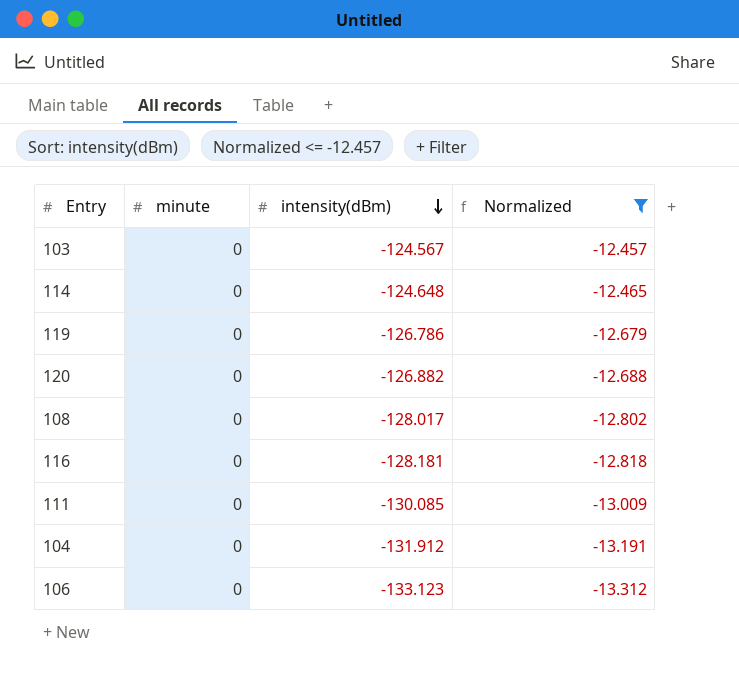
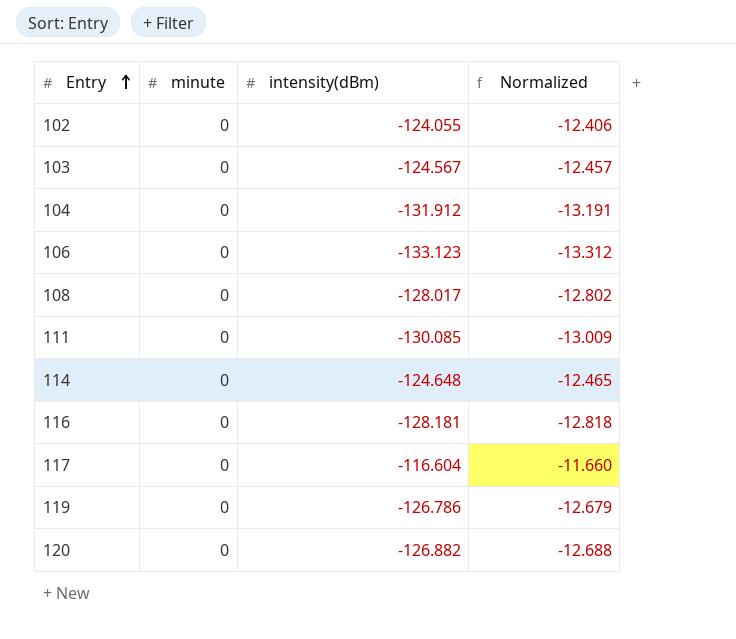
filter: Normalized <= -12.457 -> none
row order: intensity(dBm) descending -> Entry ascending

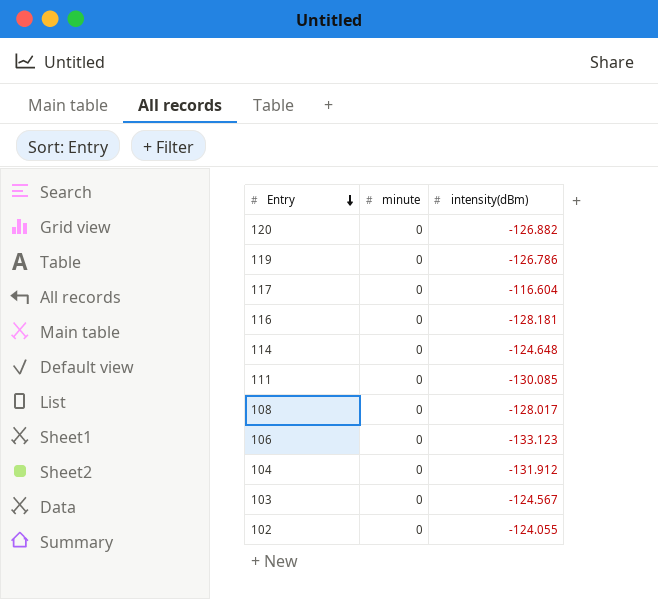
row order: Entry ascending -> Entry descending
column Normalized | formula: [intensity(dBm)] * 0.1 -> none

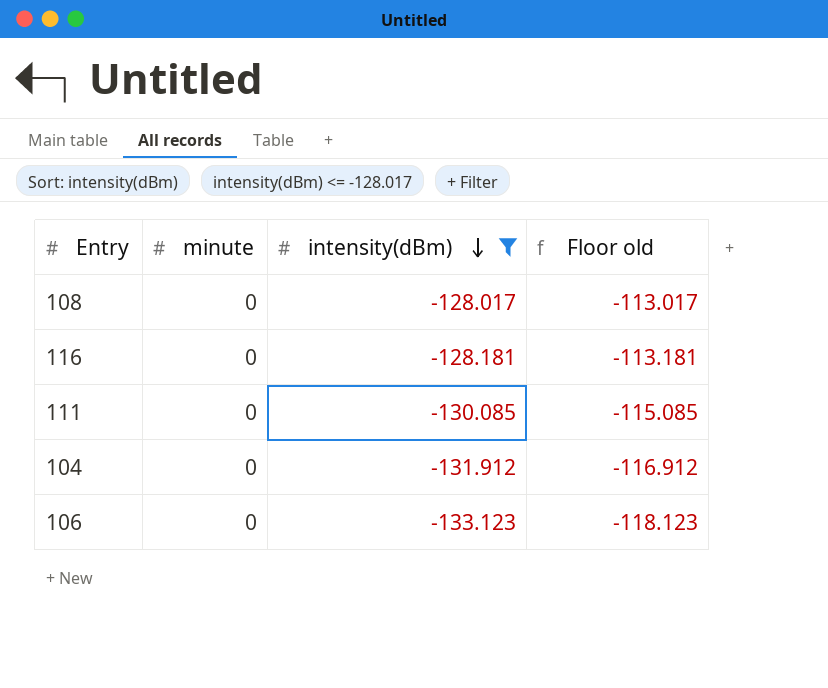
filter: none -> intensity(dBm) <= -128.017
row order: Entry descending -> intensity(dBm) descending
column Floor old | formula: none -> [intensity(dBm)] + 15

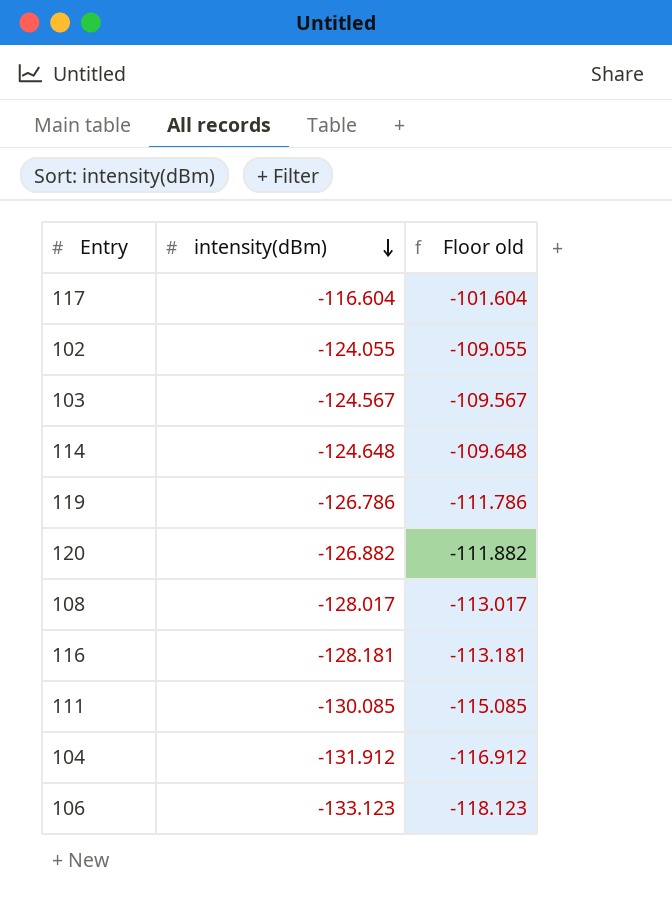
filter: intensity(dBm) <= -128.017 -> none
column minute | position: 2 -> none

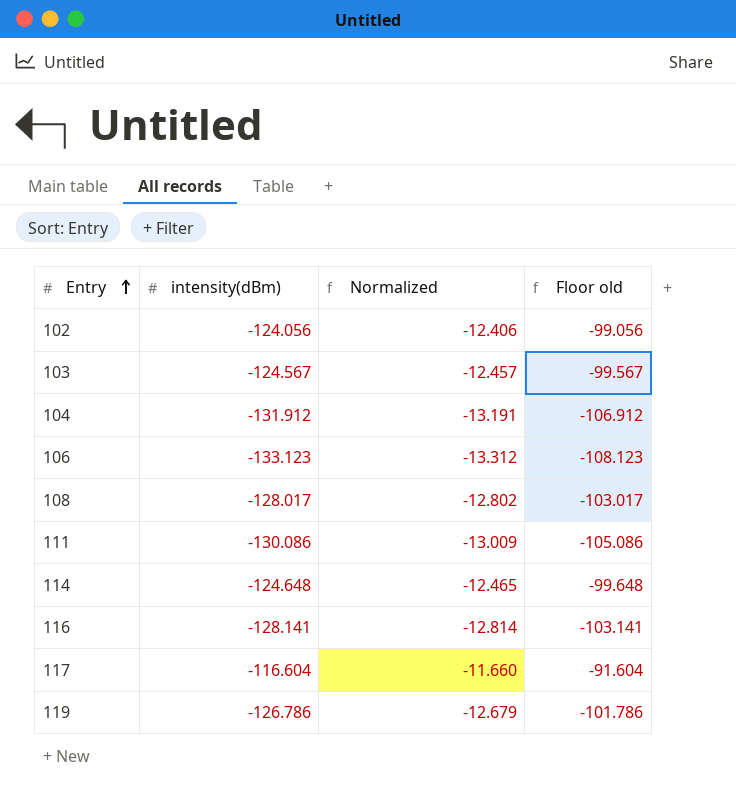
row order: intensity(dBm) descending -> Entry ascending
column Normalized | formula: none -> [intensity(dBm)] * 0.1
column Floor old | formula: [intensity(dBm)] + 15 -> [intensity(dBm)] + 25
row 120: -126.882 | -111.882 -> none
102 | intensity(dBm): -124.055 -> -124.056
111 | intensity(dBm): -130.085 -> -130.086
116 | intensity(dBm): -128.181 -> -128.141

